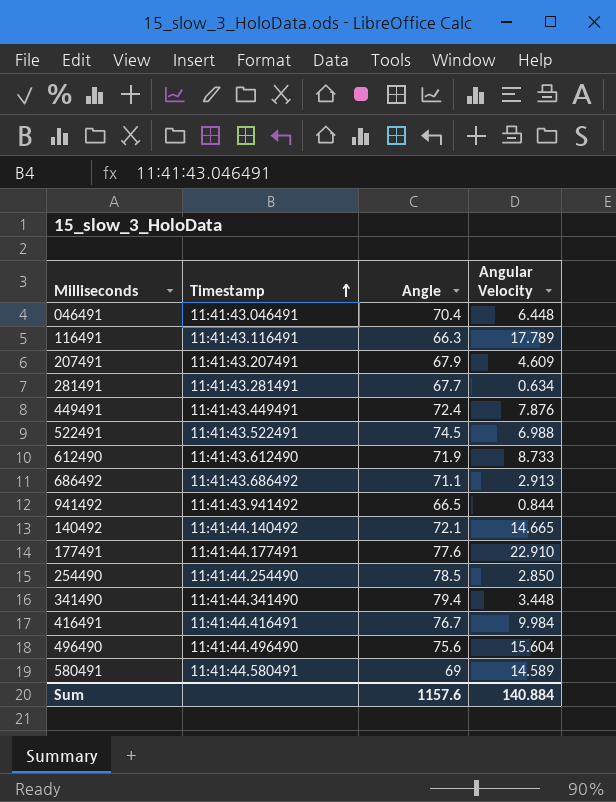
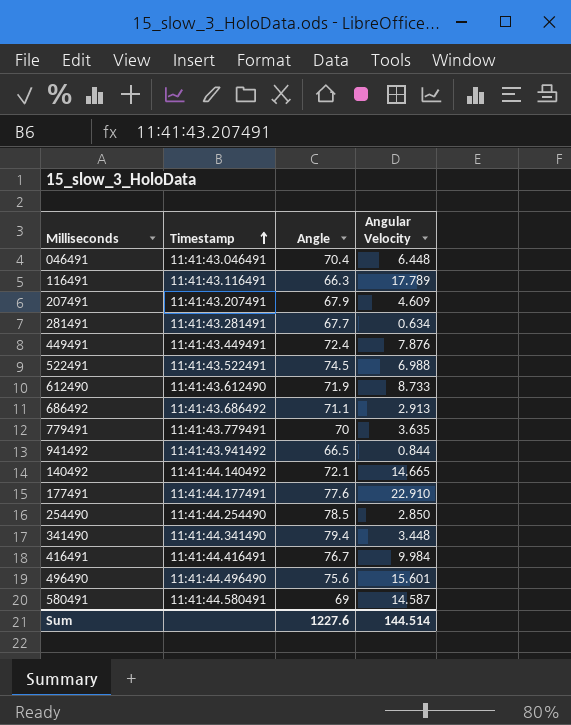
row 779491: none -> 11:41:43.779491 | 70 | 3.635
496490 | Angular Velocity: 15.604 -> 15.601
580491 | Angular Velocity: 14.589 -> 14.587
Sum | Angle: 1157.6 -> 1227.6
Sum | Angular Velocity: 140.884 -> 144.514

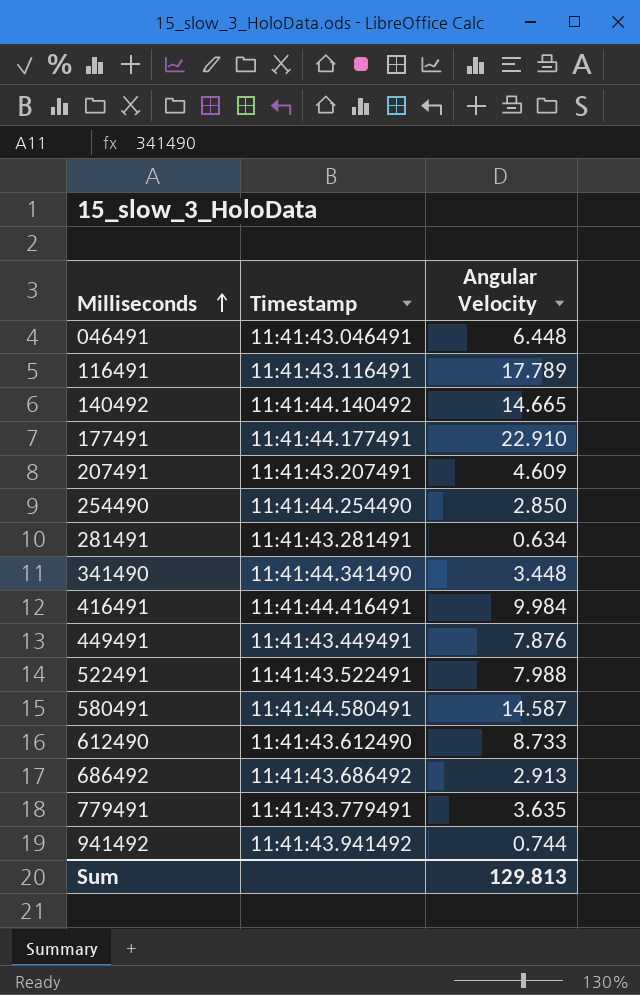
row order: Timestamp ascending -> Milliseconds ascending
column Angle | position: 3 -> none
row 496490: 11:41:44.496490 | 75.6 | 15.601 -> none
522491 | Angular Velocity: 6.988 -> 7.988
941492 | Angular Velocity: 0.844 -> 0.744
Sum | Angular Velocity: 144.514 -> 129.813

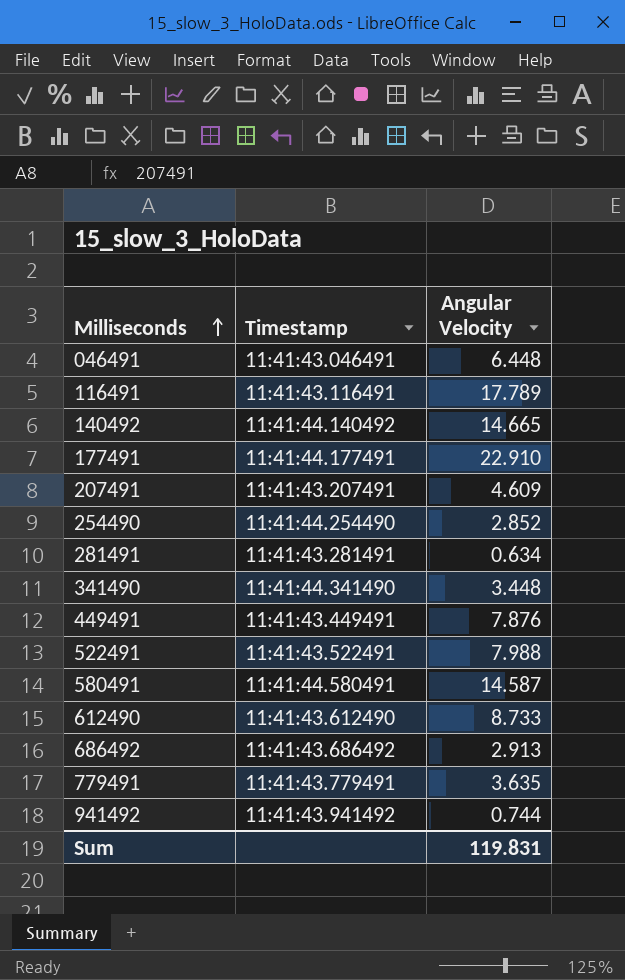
row 416491: 11:41:44.416491 | 9.984 -> none
254490 | Angular Velocity: 2.850 -> 2.852
Sum | Angular Velocity: 129.813 -> 119.831

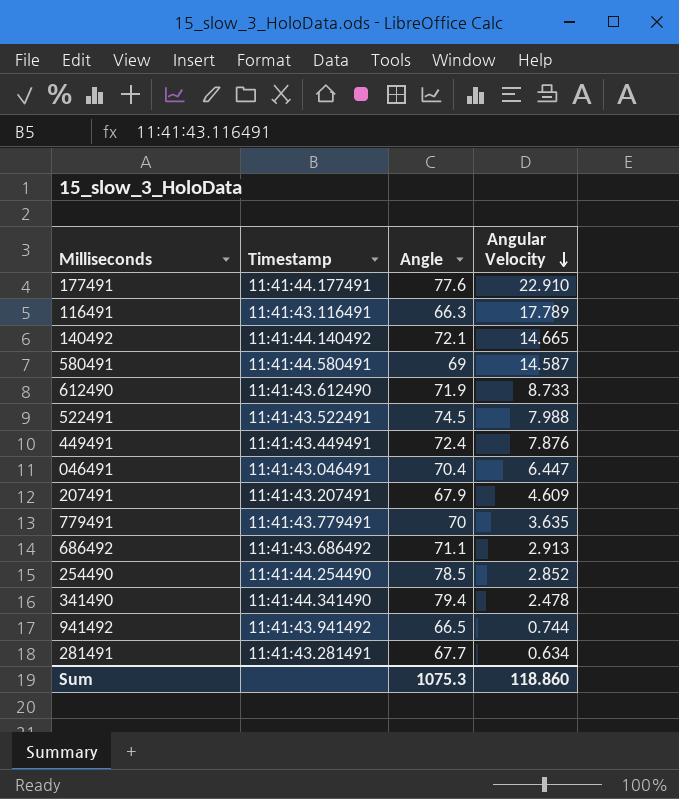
row order: Milliseconds ascending -> Angular Velocity descending
column Angle | position: none -> 3
046491 | Angular Velocity: 6.448 -> 6.447
341490 | Angular Velocity: 3.448 -> 2.478
Sum | Angular Velocity: 119.831 -> 118.860

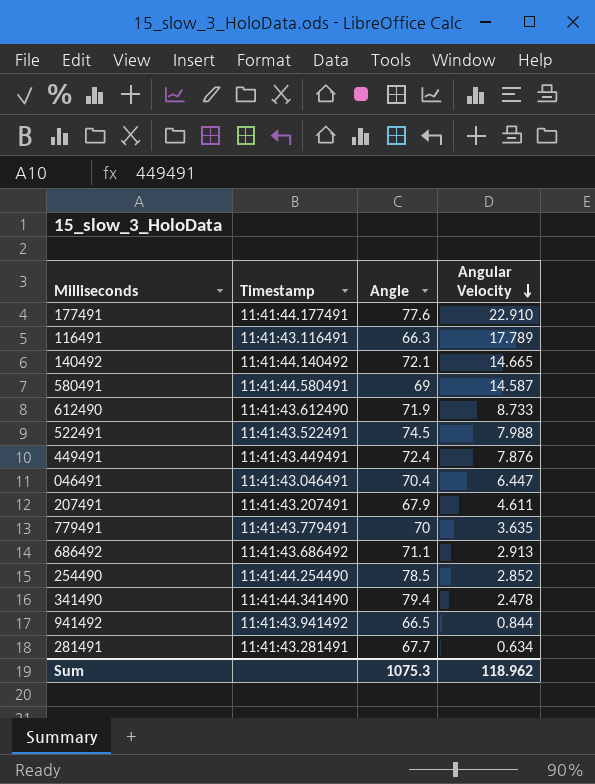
207491 | Angular Velocity: 4.609 -> 4.611
941492 | Angular Velocity: 0.744 -> 0.844
Sum | Angular Velocity: 118.860 -> 118.962

